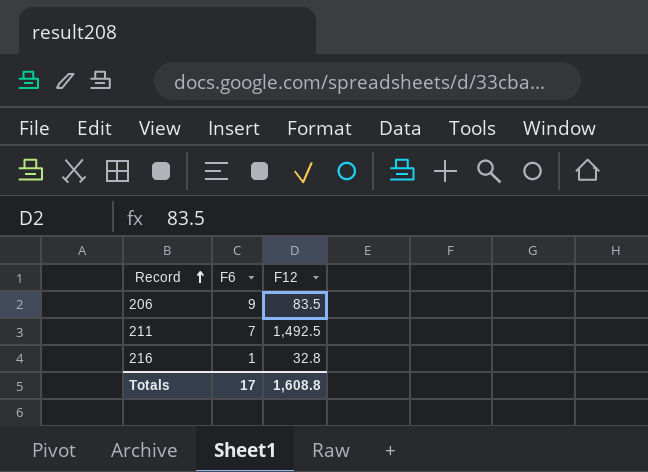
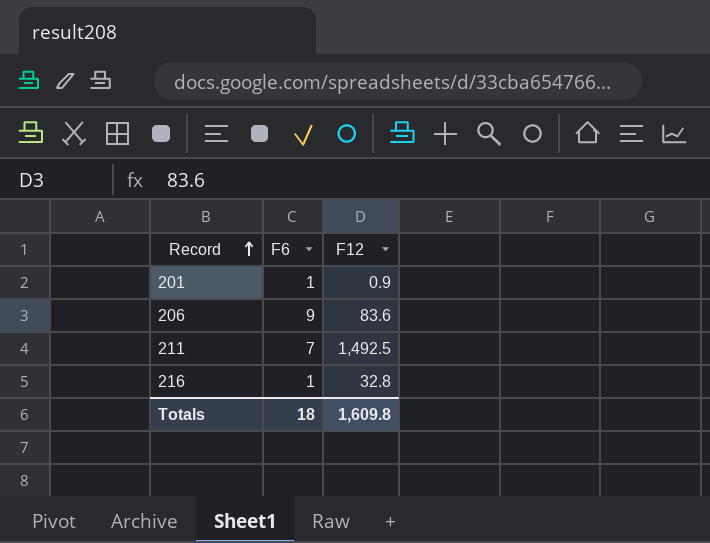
row 201: none -> 1 | 0.9
206 | F12: 83.5 -> 83.6
Totals | F6: 17 -> 18
Totals | F12: 1,608.8 -> 1,609.8

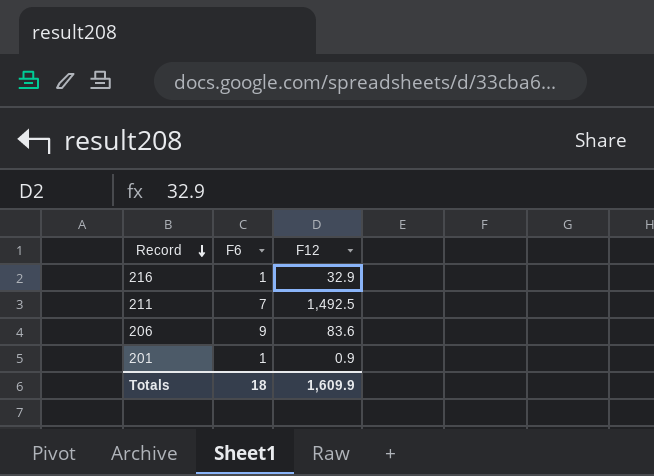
row order: Record ascending -> Record descending
216 | F12: 32.8 -> 32.9
Totals | F12: 1,609.8 -> 1,609.9

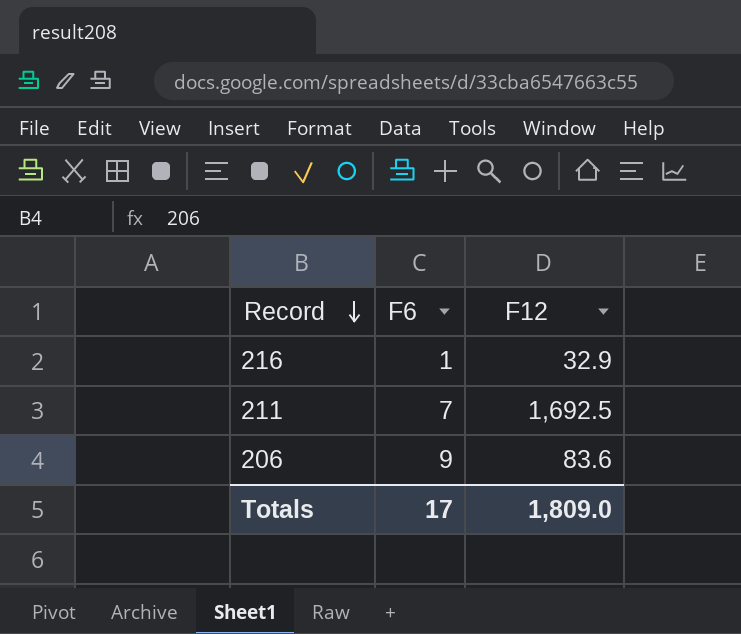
row 201: 1 | 0.9 -> none
211 | F12: 1,492.5 -> 1,692.5
Totals | F6: 18 -> 17
Totals | F12: 1,609.9 -> 1,809.0

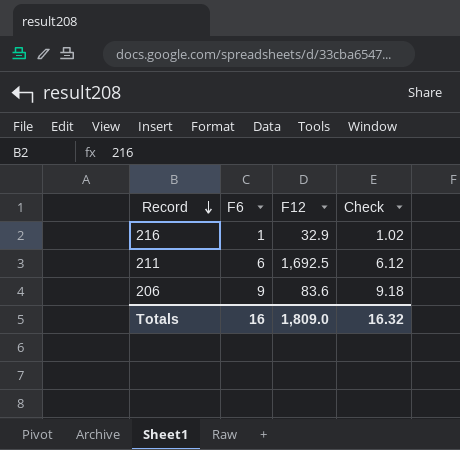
column Check | formula: none -> [F6] * 1.02
211 | F6: 7 -> 6
Totals | F6: 17 -> 16

